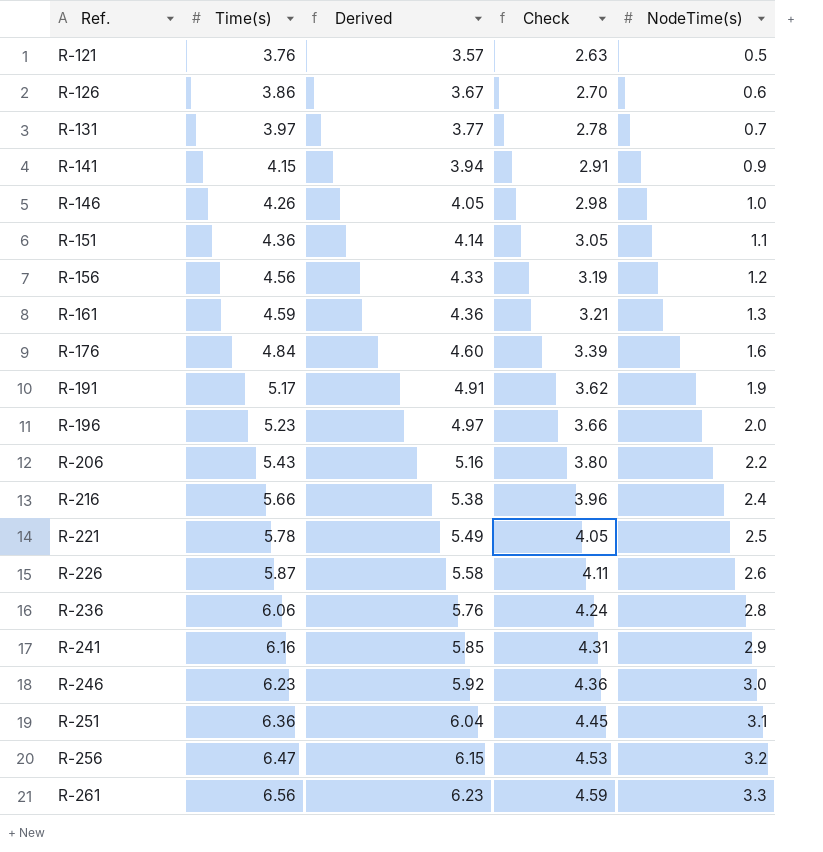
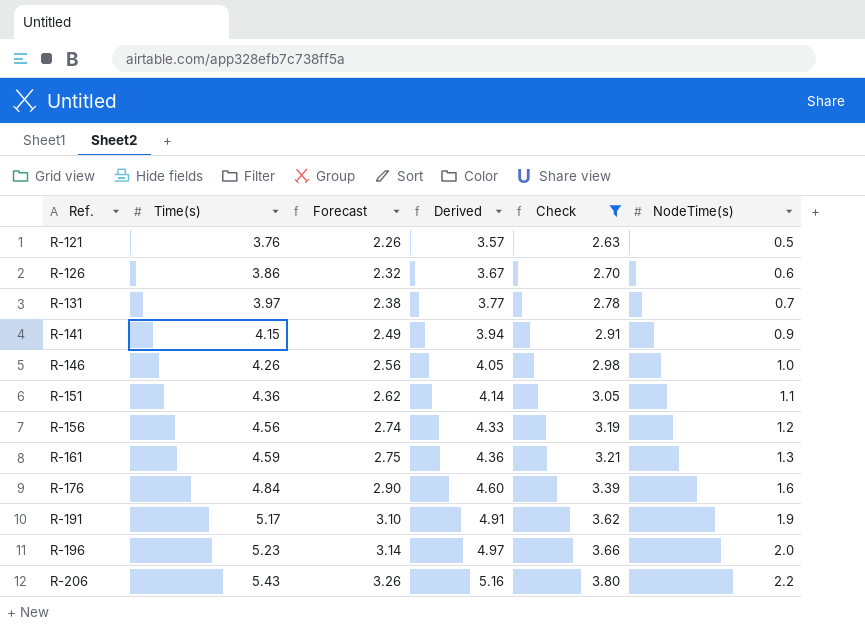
filter: none -> Check <= 3.80
column Forecast | formula: none -> [Time(s)] * 0.6

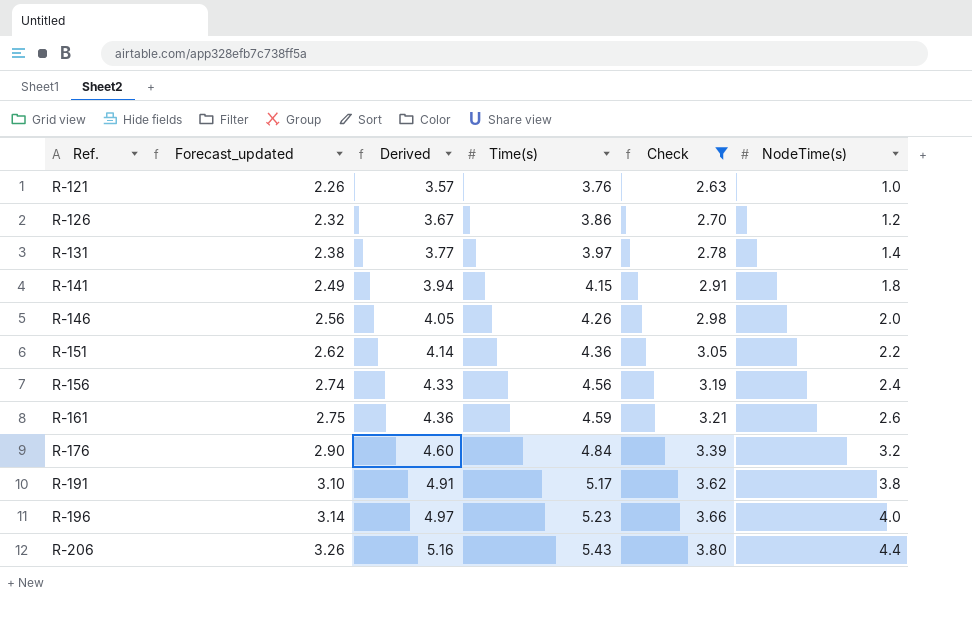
column name: Forecast -> Forecast_updated
column Time(s) | position: 2 -> 4
R-121 | NodeTime(s): 0.5 -> 1.0
R-126 | NodeTime(s): 0.6 -> 1.2
R-131 | NodeTime(s): 0.7 -> 1.4
R-141 | NodeTime(s): 0.9 -> 1.8
R-146 | NodeTime(s): 1.0 -> 2.0
R-151 | NodeTime(s): 1.1 -> 2.2
R-156 | NodeTime(s): 1.2 -> 2.4
R-161 | NodeTime(s): 1.3 -> 2.6
R-176 | NodeTime(s): 1.6 -> 3.2
R-191 | NodeTime(s): 1.9 -> 3.8
R-196 | NodeTime(s): 2.0 -> 4.0
R-206 | NodeTime(s): 2.2 -> 4.4

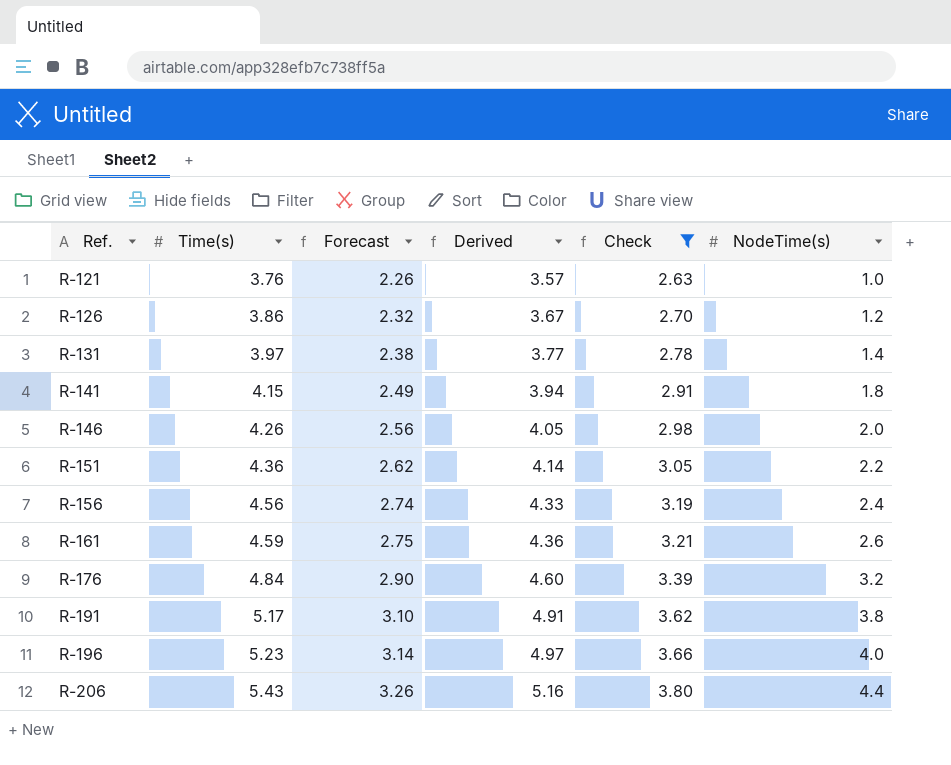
column Time(s) | position: 4 -> 2
column name: Forecast_updated -> Forecast

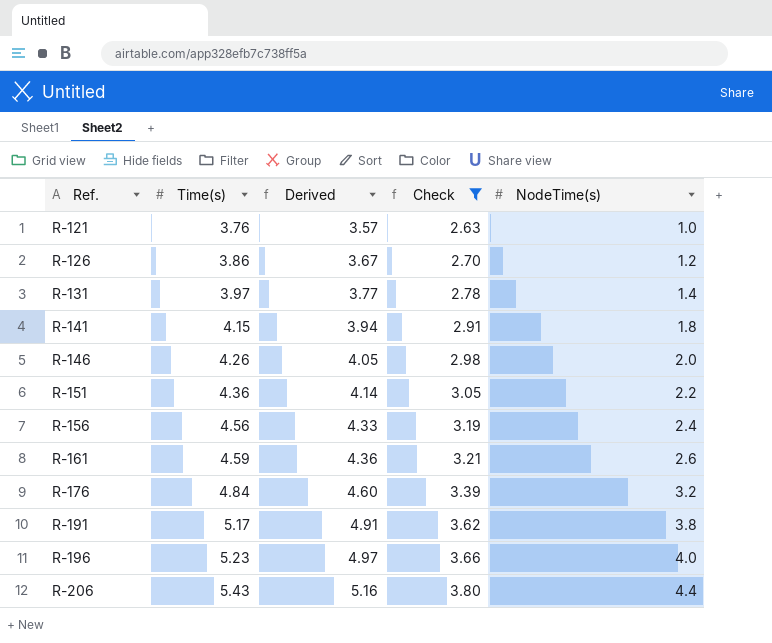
column Forecast | formula: [Time(s)] * 0.6 -> none

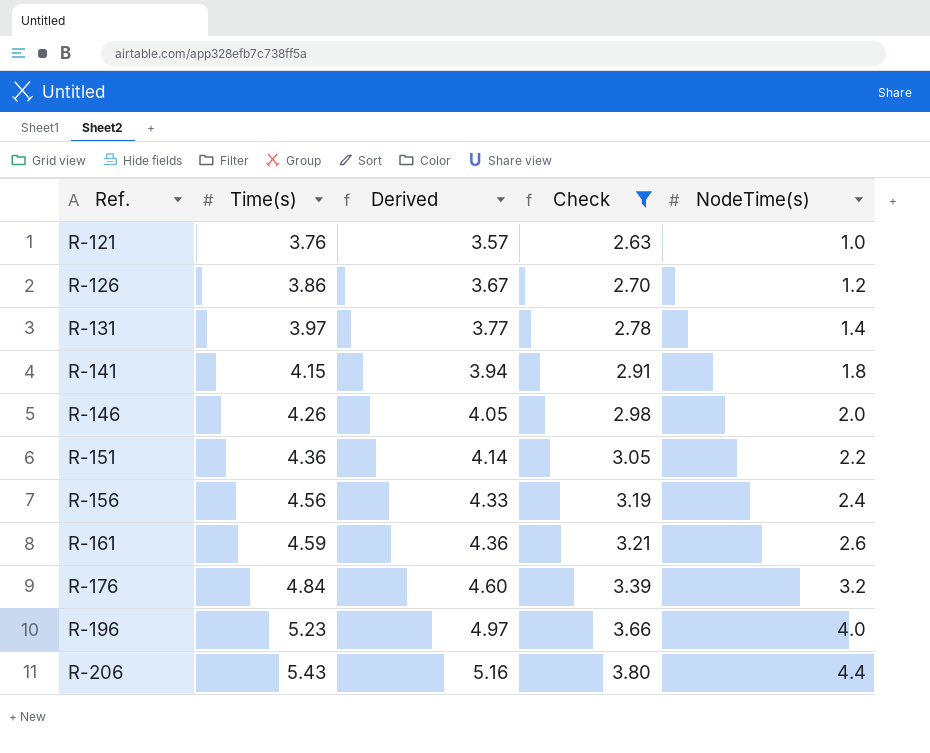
row R-191: 5.17 | 4.91 | 3.62 | 3.8 -> none

